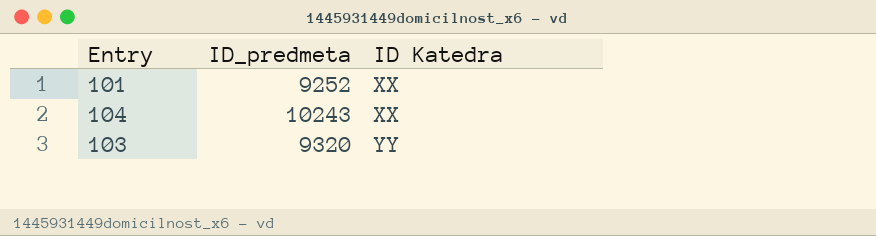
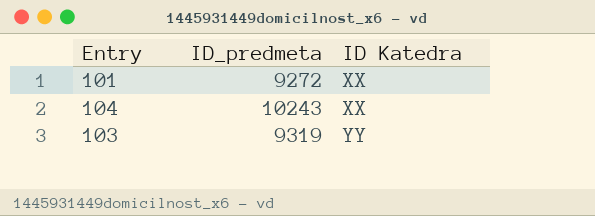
101 | ID_predmeta: 9252 -> 9272
103 | ID_predmeta: 9320 -> 9319

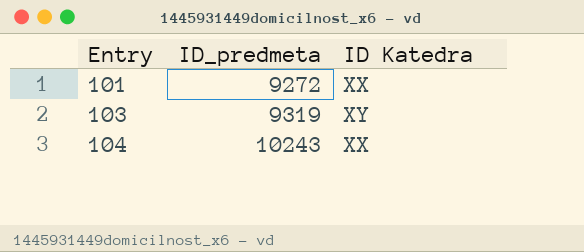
row order: ID Katedra ascending -> Entry ascending
103 | ID Katedra: YY -> XY

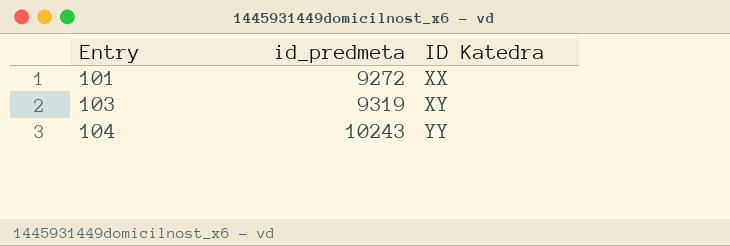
column name: ID_predmeta -> id_predmeta
104 | ID Katedra: XX -> YY

